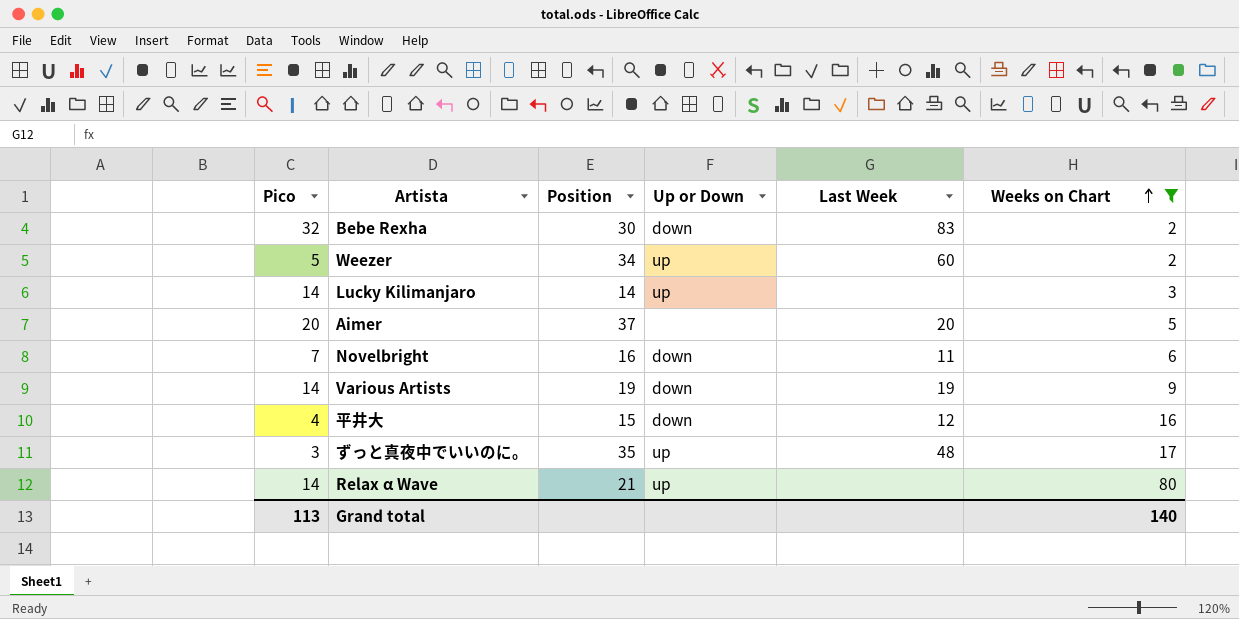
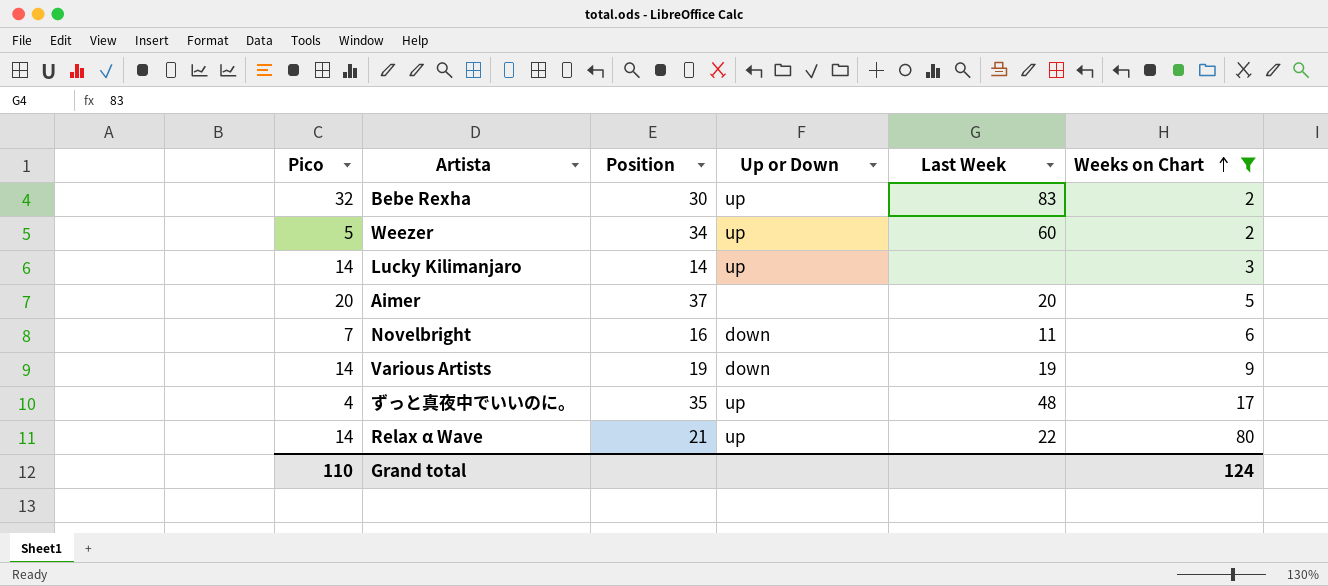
row 平井大: 4 | 15 | down | 12 | 16 -> none
Bebe Rexha | Up or Down: down -> up
ずっと真夜中でいいのに。 | Pico: 3 -> 4
Relax α Wave | Last Week: none -> 22
Grand total | Pico: 113 -> 110
Grand total | Weeks on Chart: 140 -> 124

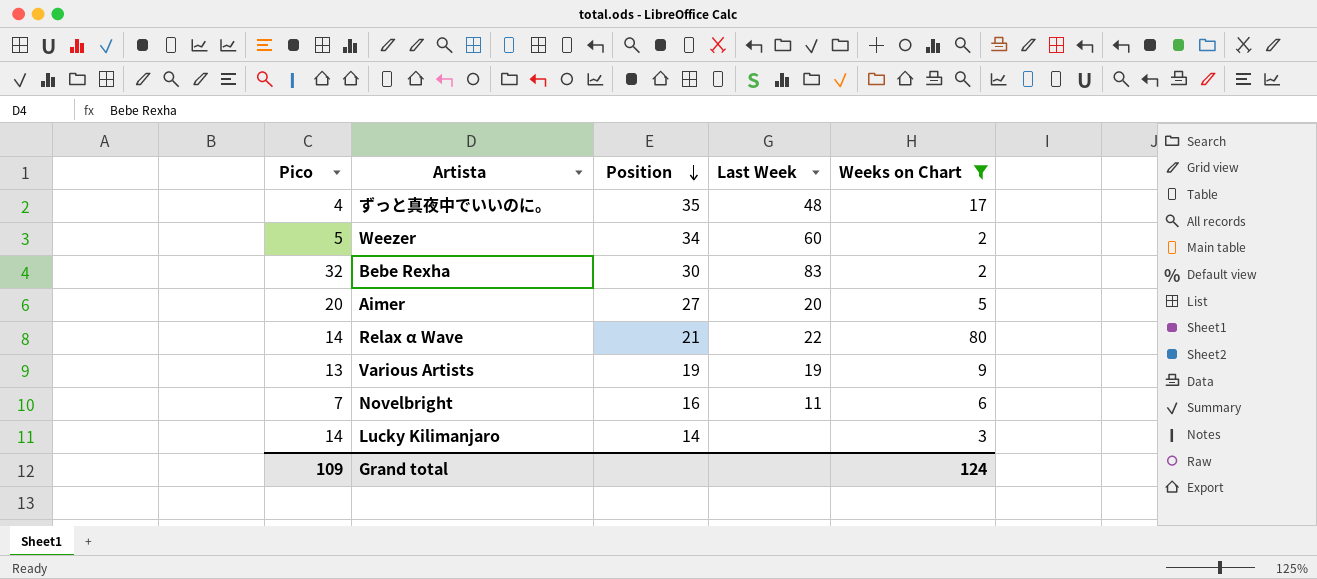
row order: Weeks on Chart ascending -> Position descending
column Up or Down | position: 4 -> none
Aimer | Position: 37 -> 27
Various Artists | Pico: 14 -> 13
Grand total | Pico: 110 -> 109

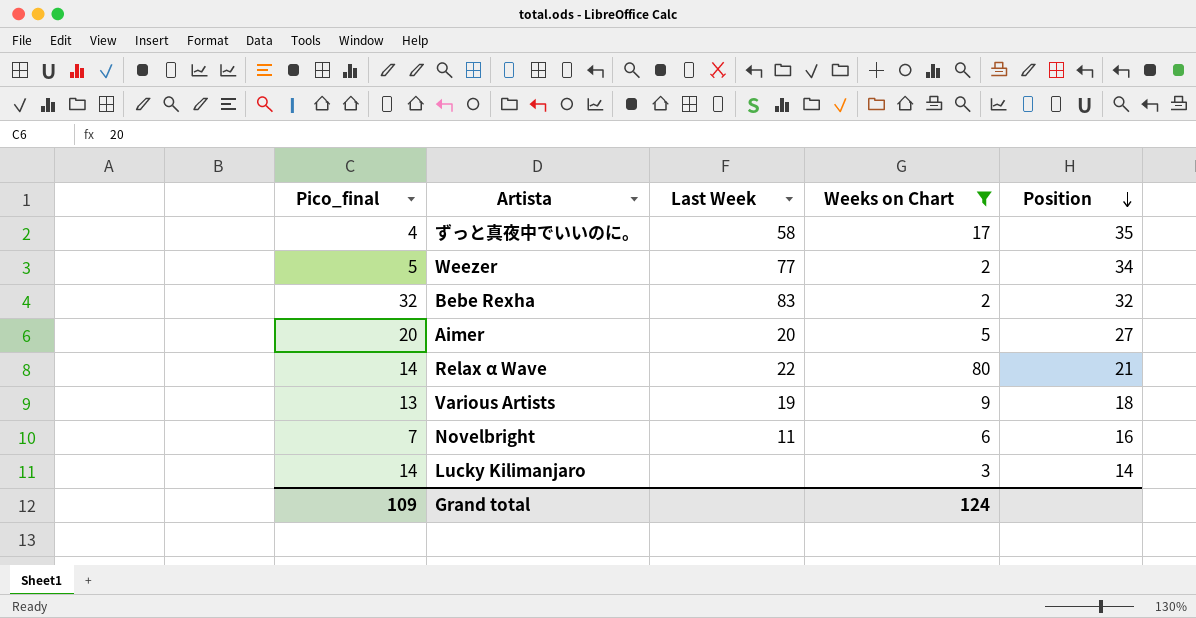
column name: Pico -> Pico_final
column Position | position: 3 -> 5
ずっと真夜中でいいのに。 | Last Week: 48 -> 58
Weezer | Last Week: 60 -> 77
Bebe Rexha | Position: 30 -> 32
Various Artists | Position: 19 -> 18

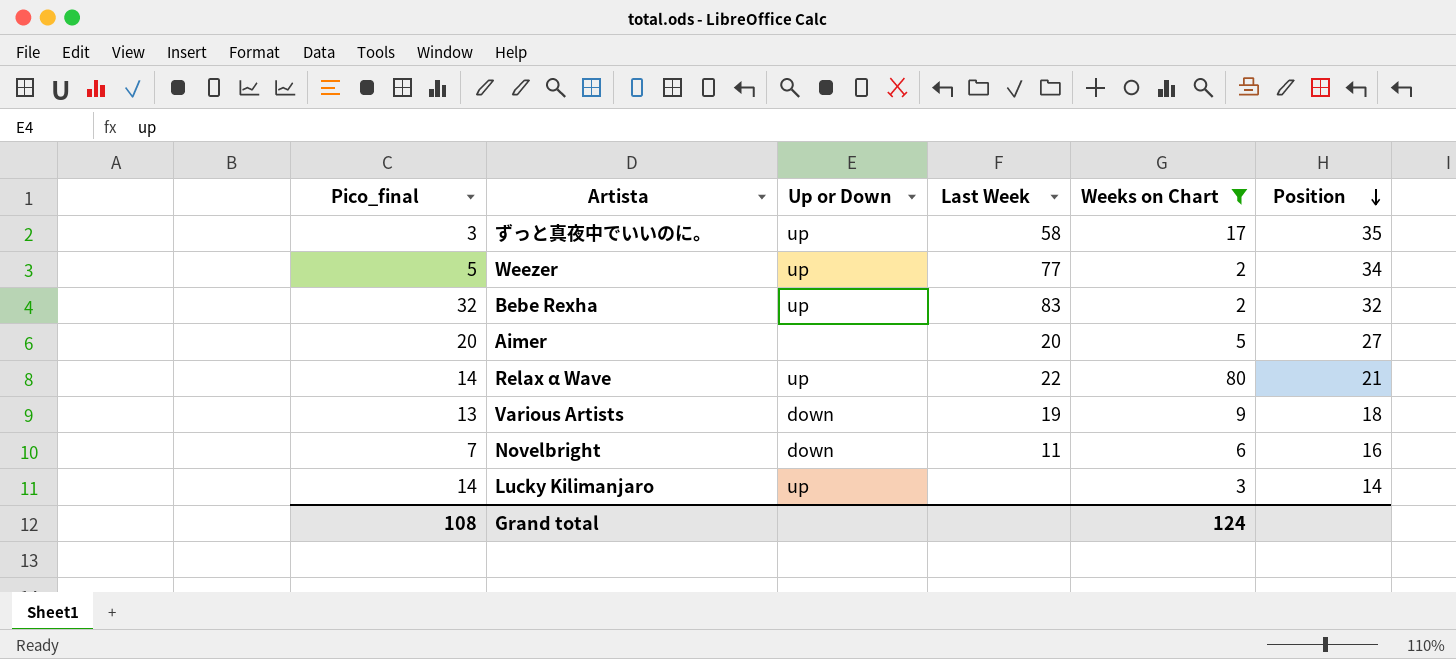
column Up or Down | position: none -> 3
ずっと真夜中でいいのに。 | Pico_final: 4 -> 3
Grand total | Pico_final: 109 -> 108

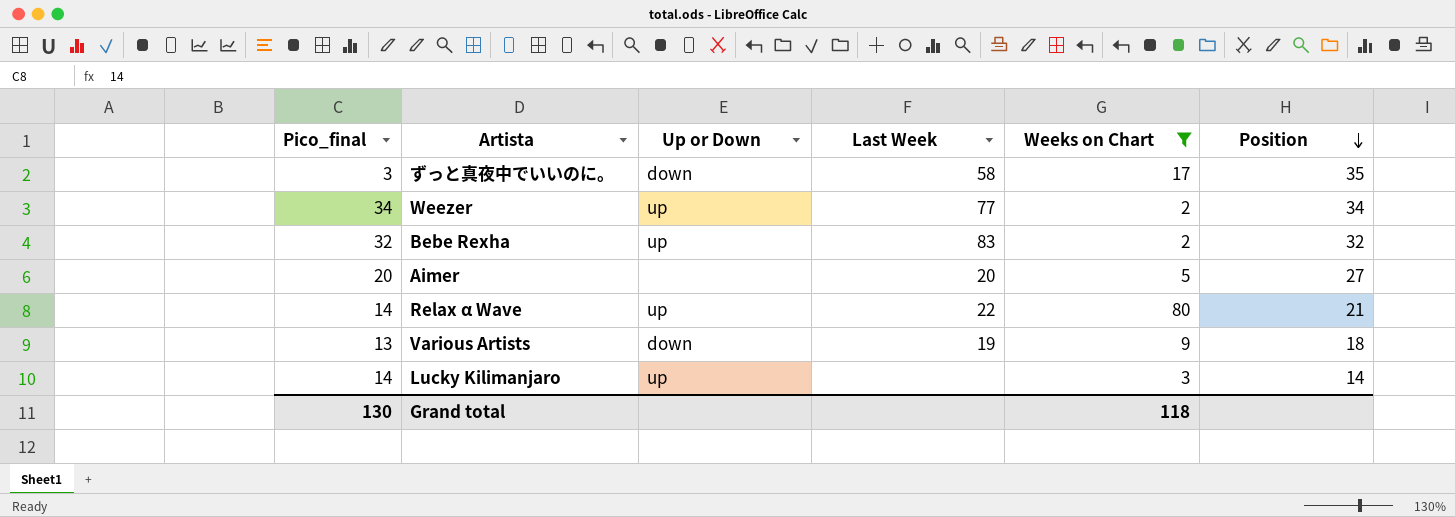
row Novelbright: 7 | down | 11 | 6 | 16 -> none
ずっと真夜中でいいのに。 | Up or Down: up -> down
Weezer | Pico_final: 5 -> 34
Grand total | Pico_final: 108 -> 130
Grand total | Weeks on Chart: 124 -> 118

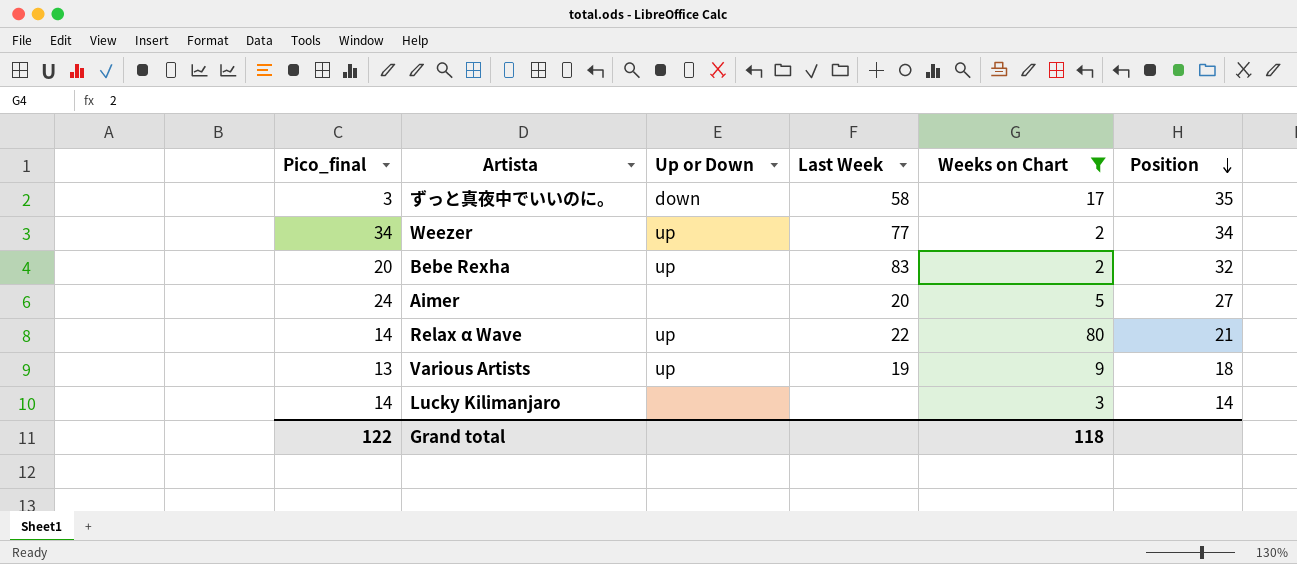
Bebe Rexha | Pico_final: 32 -> 20
Aimer | Pico_final: 20 -> 24
Various Artists | Up or Down: down -> up
Lucky Kilimanjaro | Up or Down: up -> none
Grand total | Pico_final: 130 -> 122

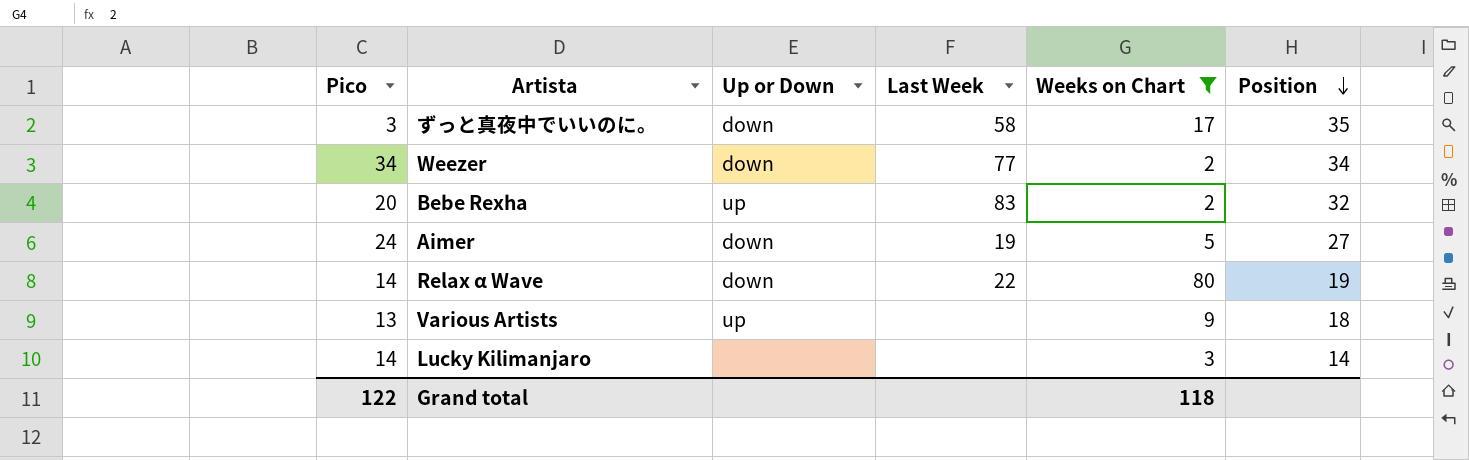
column name: Pico_final -> Pico
Weezer | Up or Down: up -> down
Aimer | Up or Down: none -> down
Aimer | Last Week: 20 -> 19
Relax α Wave | Up or Down: up -> down
Relax α Wave | Position: 21 -> 19
Various Artists | Last Week: 19 -> none

